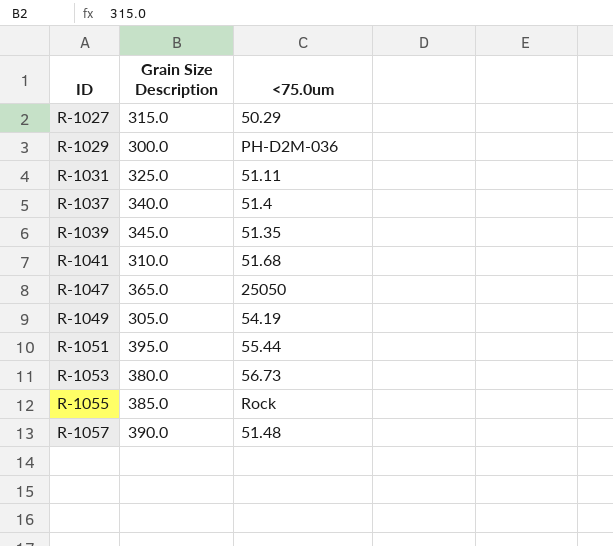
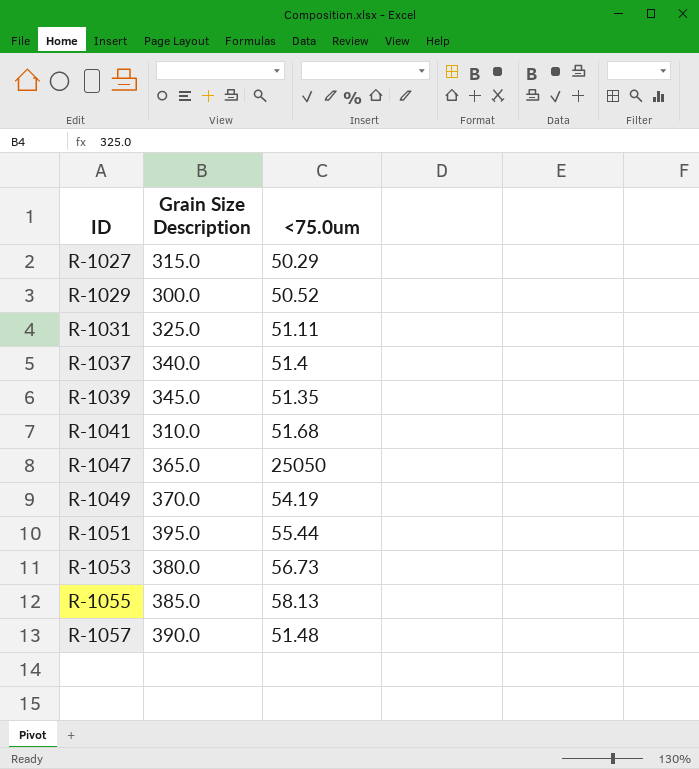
R-1029 | <75.0um: PH-D2M-036 -> 50.52
R-1049 | Grain Size Description: 305.0 -> 370.0
R-1055 | <75.0um: Rock -> 58.13

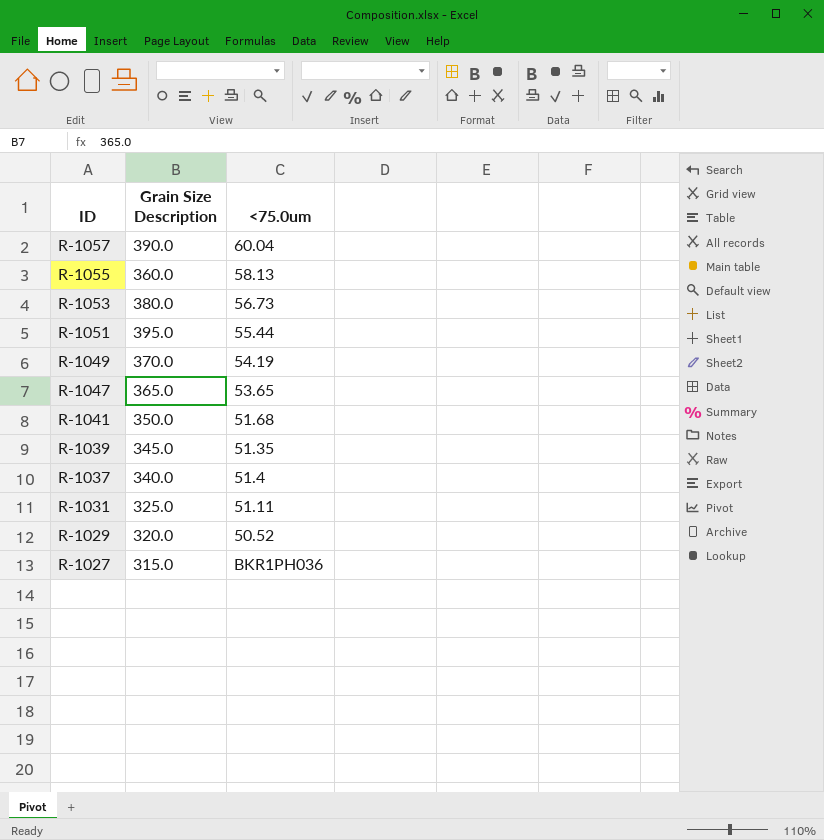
row order: ID ascending -> ID descending
R-1057 | <75.0um: 51.48 -> 60.04
R-1055 | Grain Size Description: 385.0 -> 360.0
R-1047 | <75.0um: 25050 -> 53.65
R-1041 | Grain Size Description: 310.0 -> 350.0
R-1029 | Grain Size Description: 300.0 -> 320.0
R-1027 | <75.0um: 50.29 -> BKR1PH036

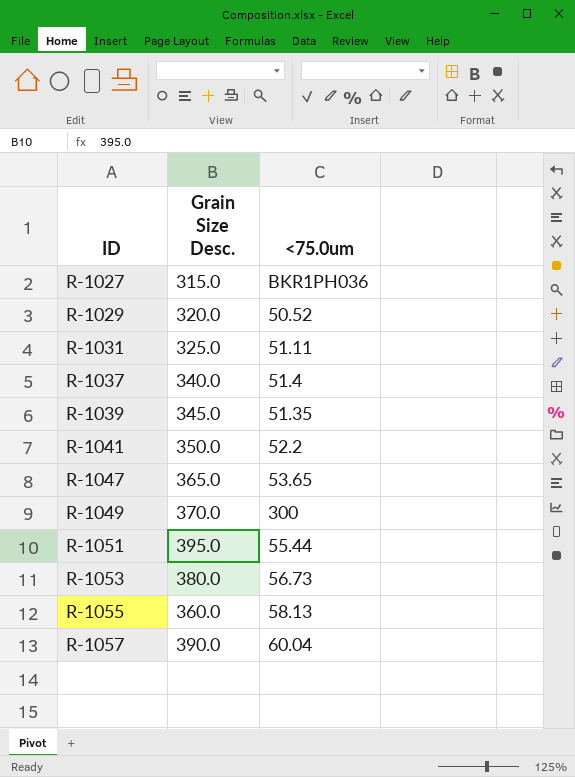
row order: ID descending -> ID ascending
column name: Grain Size Description -> Grain Size Desc.
R-1041 | <75.0um: 51.68 -> 52.2
R-1049 | <75.0um: 54.19 -> 300

